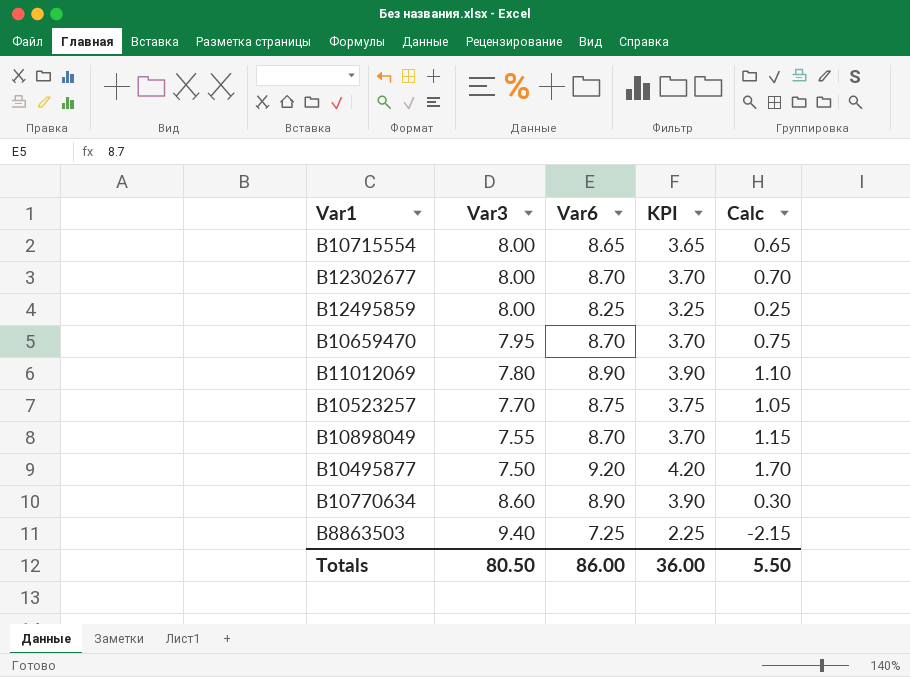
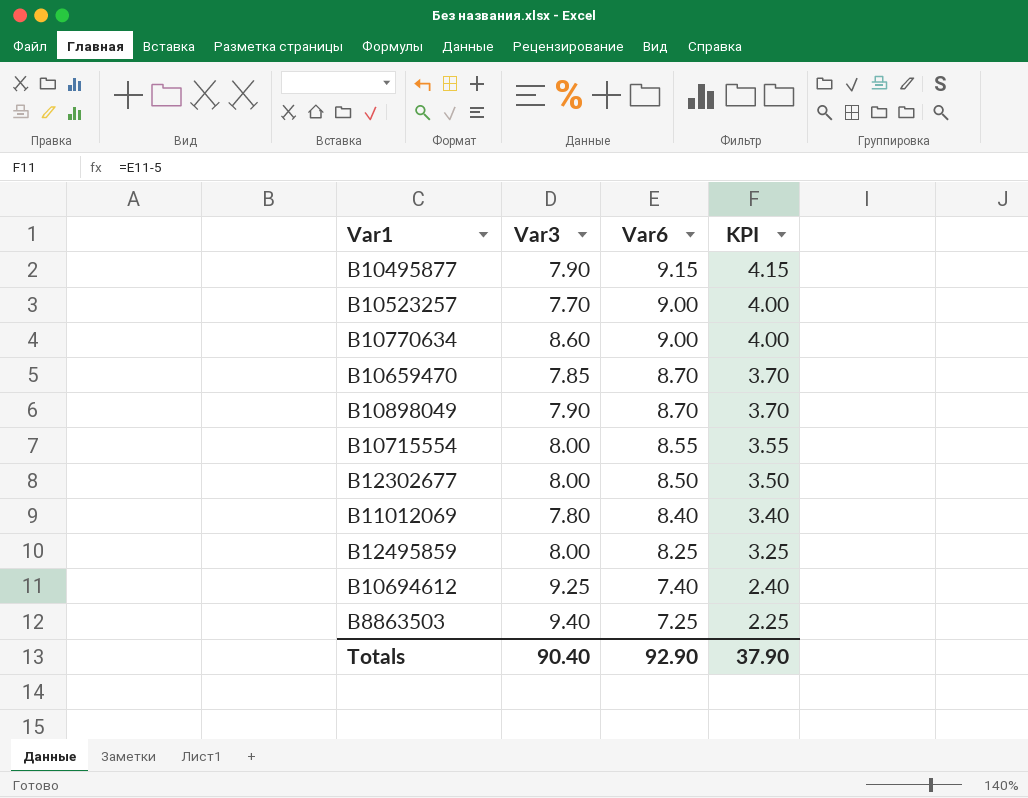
row order: none -> Var6 descending
column Calc | formula: [Var6] - [Var3] -> none
B10495877 | Var3: 7.50 -> 7.90
B10495877 | Var6: 9.20 -> 9.15
B10495877 | KPI: 4.20 -> 4.15
B10523257 | Var6: 8.75 -> 9.00
B10523257 | KPI: 3.75 -> 4.00
B10770634 | Var6: 8.90 -> 9.00
B10770634 | KPI: 3.90 -> 4.00
B10659470 | Var3: 7.95 -> 7.85
B10898049 | Var3: 7.55 -> 7.90
B10715554 | Var6: 8.65 -> 8.55
B10715554 | KPI: 3.65 -> 3.55
B12302677 | Var6: 8.70 -> 8.50
B12302677 | KPI: 3.70 -> 3.50
B11012069 | Var6: 8.90 -> 8.40
B11012069 | KPI: 3.90 -> 3.40
row B10694612: none -> 9.25 | 7.40 | 2.40
Totals | Var3: 80.50 -> 90.40
Totals | Var6: 86.00 -> 92.90
Totals | KPI: 36.00 -> 37.90

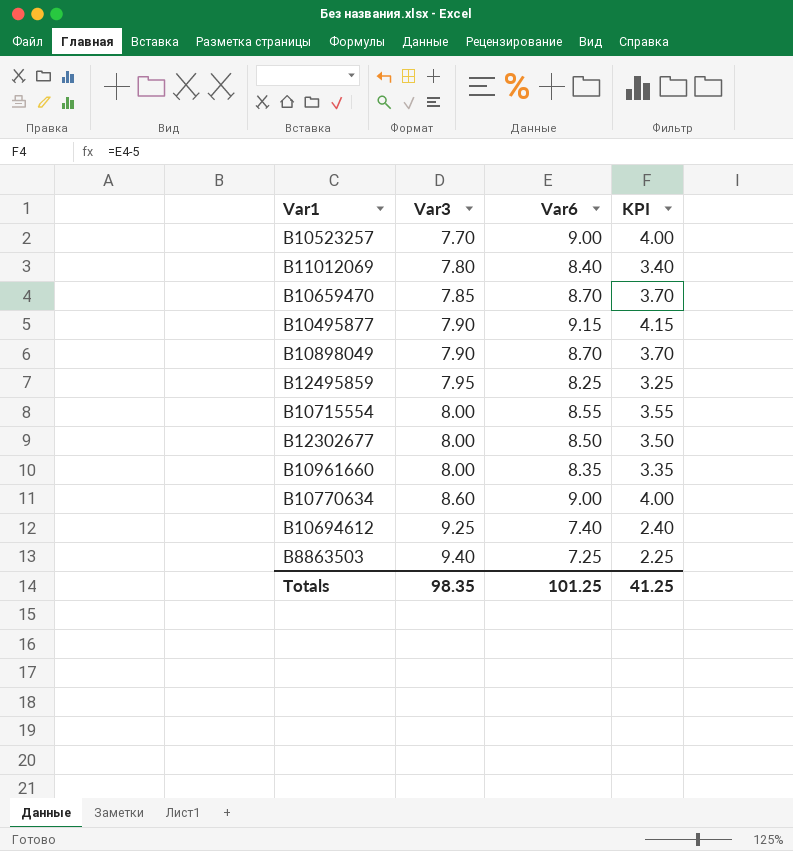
row order: Var6 descending -> Var3 ascending
B12495859 | Var3: 8.00 -> 7.95
row B10961660: none -> 8.00 | 8.35 | 3.35
Totals | Var3: 90.40 -> 98.35
Totals | Var6: 92.90 -> 101.25
Totals | KPI: 37.90 -> 41.25

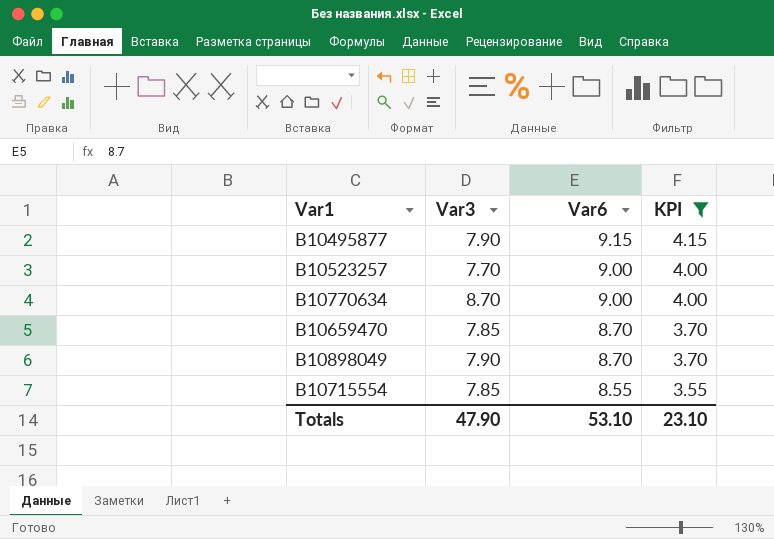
filter: none -> KPI >= 3.55
row order: Var3 ascending -> Var6 descending
B10770634 | Var3: 8.60 -> 8.70
B10715554 | Var3: 8.00 -> 7.85
Totals | Var3: 98.35 -> 47.90
Totals | Var6: 101.25 -> 53.10
Totals | KPI: 41.25 -> 23.10

